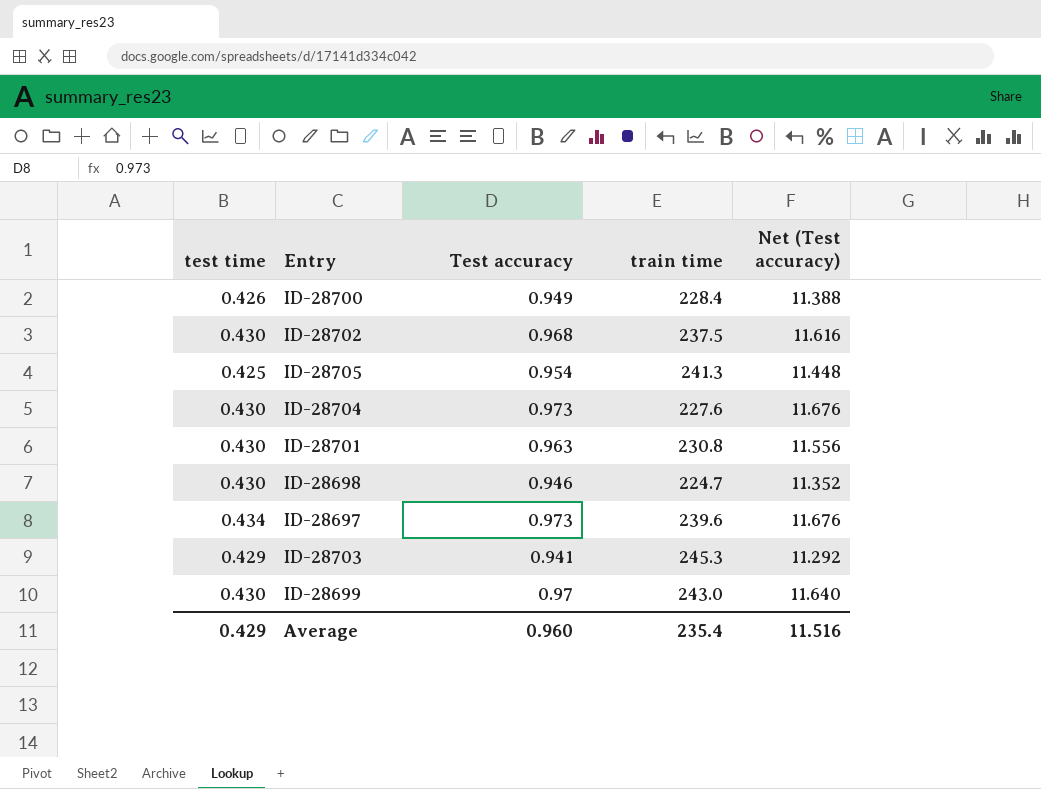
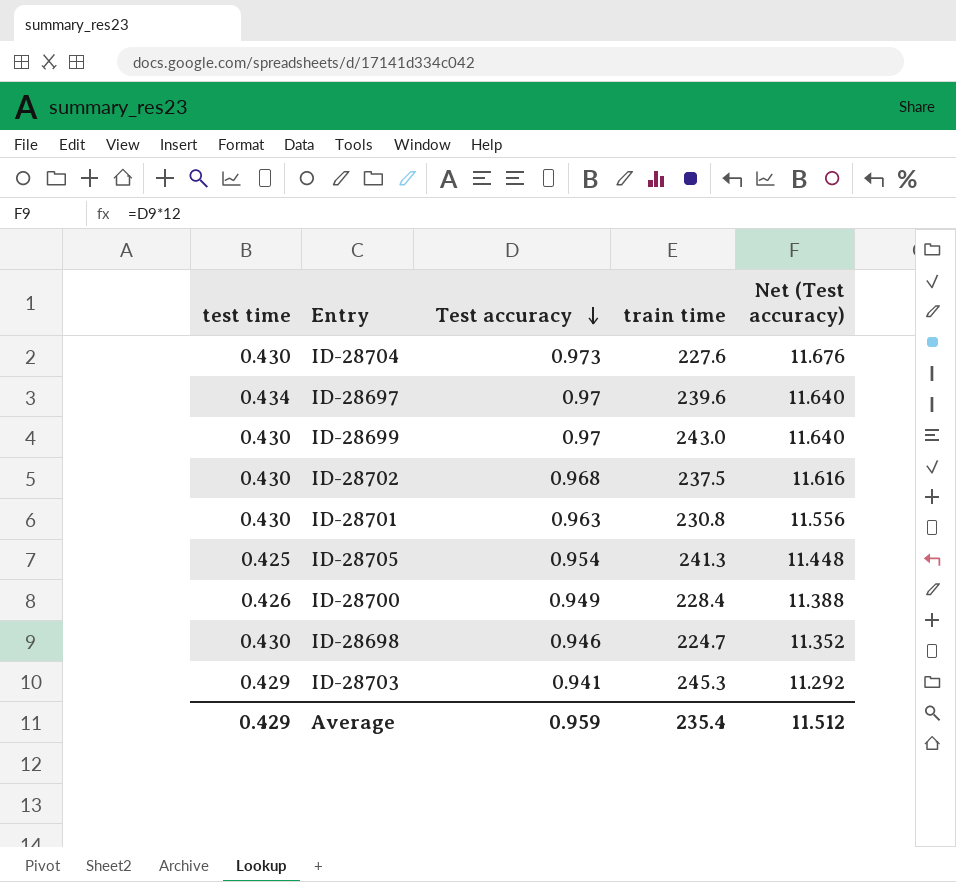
row order: none -> Test accuracy descending
ID-28697 | Test accuracy: 0.973 -> 0.97
ID-28697 | Net (Test accuracy): 11.676 -> 11.640
Average | Test accuracy: 0.960 -> 0.959
Average | Net (Test accuracy): 11.516 -> 11.512

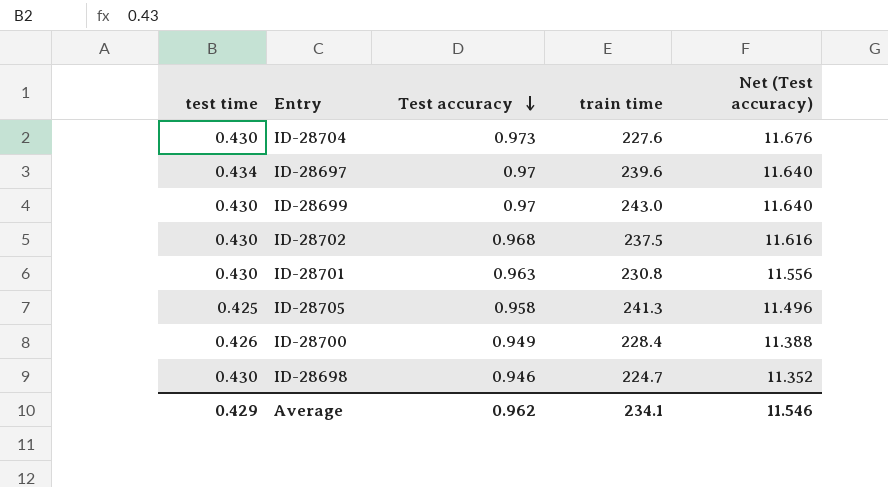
row ID-28703: 0.429 | 0.941 | 245.3 | 11.292 -> none
ID-28705 | Test accuracy: 0.954 -> 0.958
ID-28705 | Net (Test accuracy): 11.448 -> 11.496
Average | Test accuracy: 0.959 -> 0.962
Average | train time: 235.4 -> 234.1
Average | Net (Test accuracy): 11.512 -> 11.546

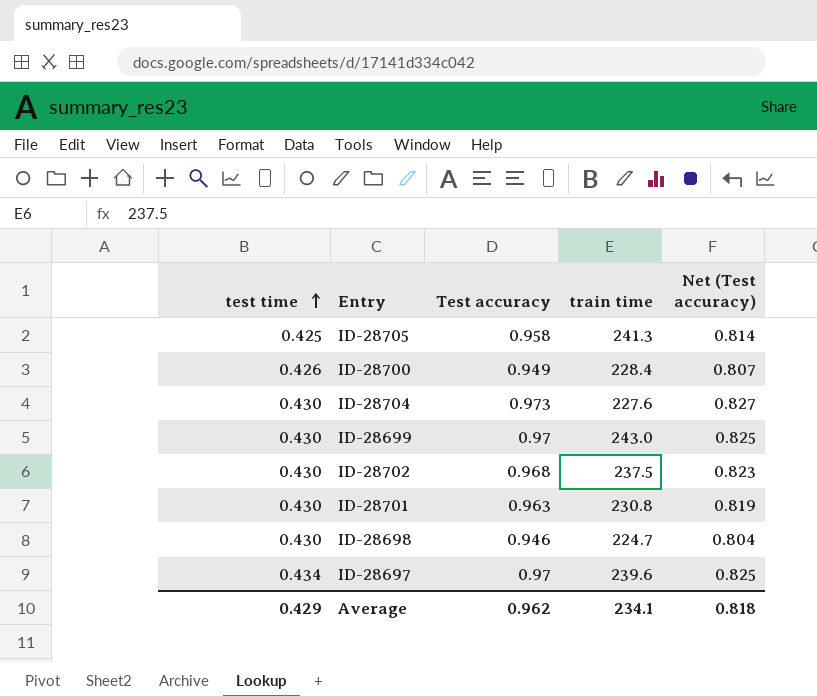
row order: Test accuracy descending -> test time ascending
column Net (Test accuracy) | formula: [Test accuracy] * 12 -> [Test accuracy] * 0.85
Average | Net (Test accuracy): 11.546 -> 0.818

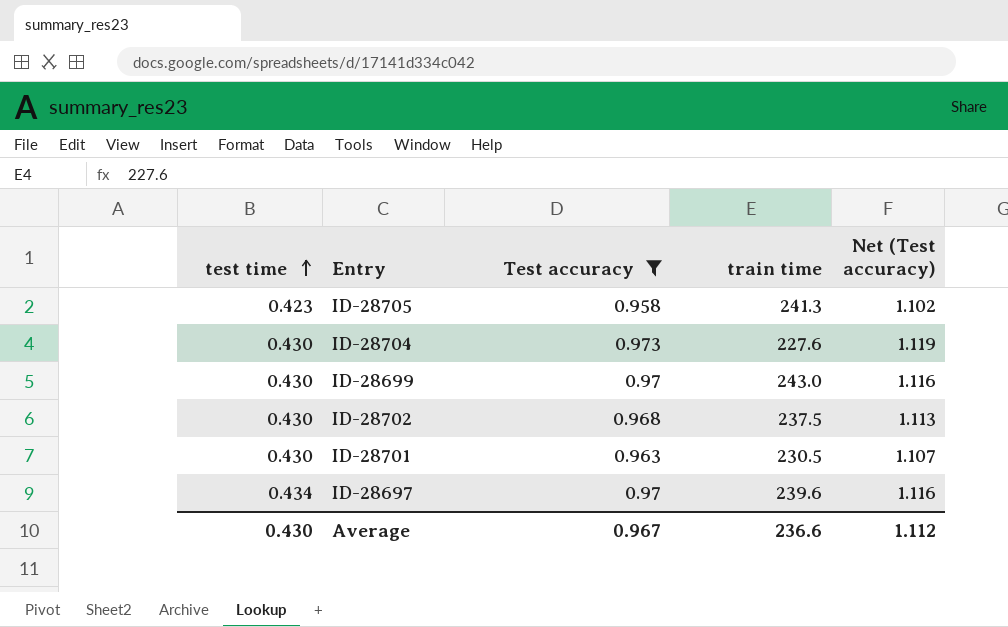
filter: none -> Test accuracy >= 0.958
column Net (Test accuracy) | formula: [Test accuracy] * 0.85 -> [Test accuracy] * 1.15
ID-28705 | test time: 0.425 -> 0.423
ID-28701 | train time: 230.8 -> 230.5
Average | test time: 0.429 -> 0.430
Average | Test accuracy: 0.962 -> 0.967
Average | train time: 234.1 -> 236.6
Average | Net (Test accuracy): 0.818 -> 1.112

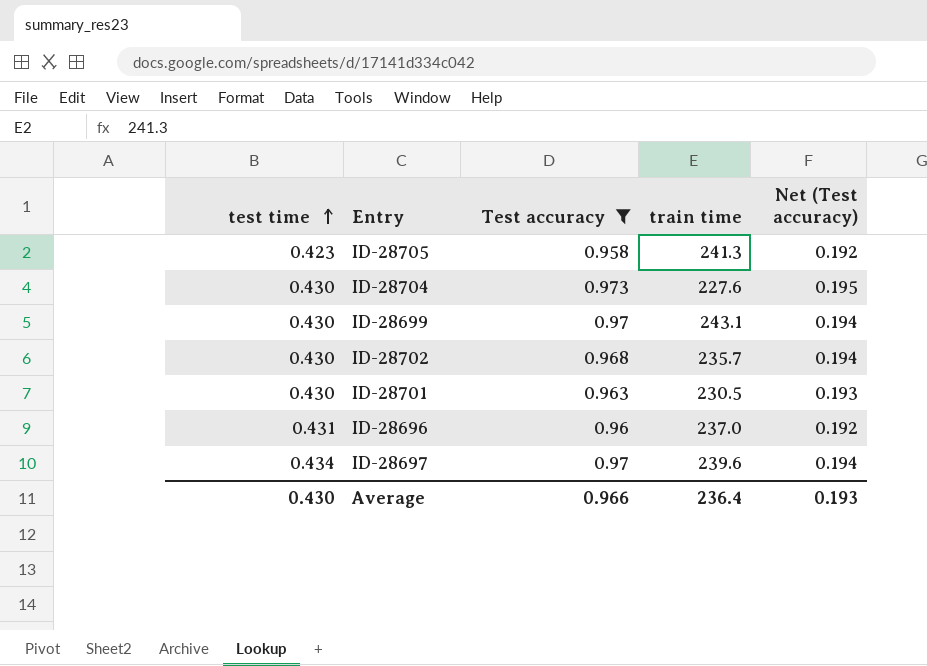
column Net (Test accuracy) | formula: [Test accuracy] * 1.15 -> [Test accuracy] * 0.2
ID-28699 | train time: 243.0 -> 243.1
ID-28702 | train time: 237.5 -> 235.7
row ID-28696: none -> 0.431 | 0.96 | 237.0 | 0.192
Average | Test accuracy: 0.967 -> 0.966
Average | train time: 236.6 -> 236.4
Average | Net (Test accuracy): 1.112 -> 0.193

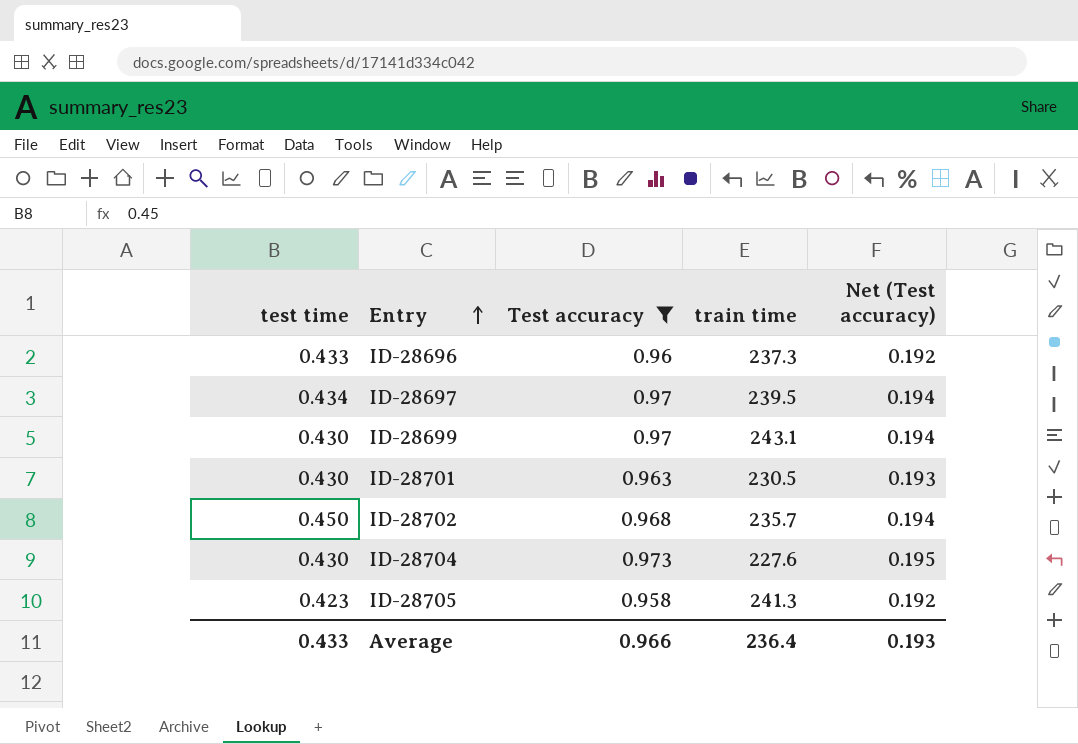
row order: test time ascending -> Entry ascending
ID-28696 | test time: 0.431 -> 0.433
ID-28696 | train time: 237.0 -> 237.3
ID-28697 | train time: 239.6 -> 239.5
ID-28702 | test time: 0.430 -> 0.450
Average | test time: 0.430 -> 0.433

